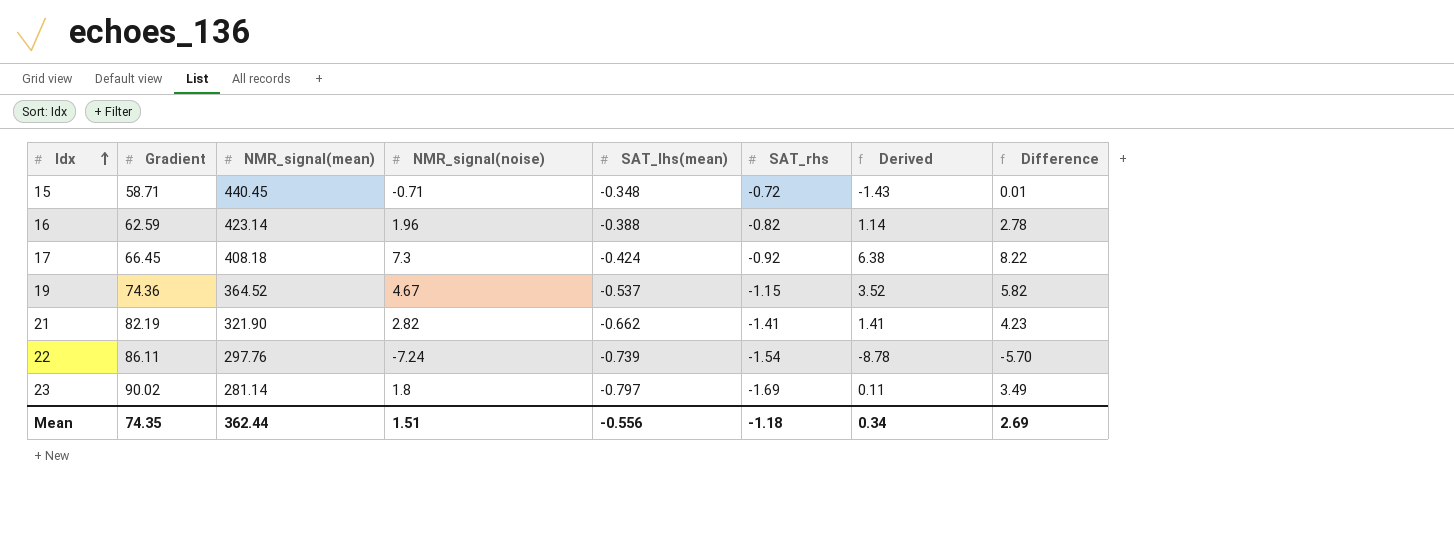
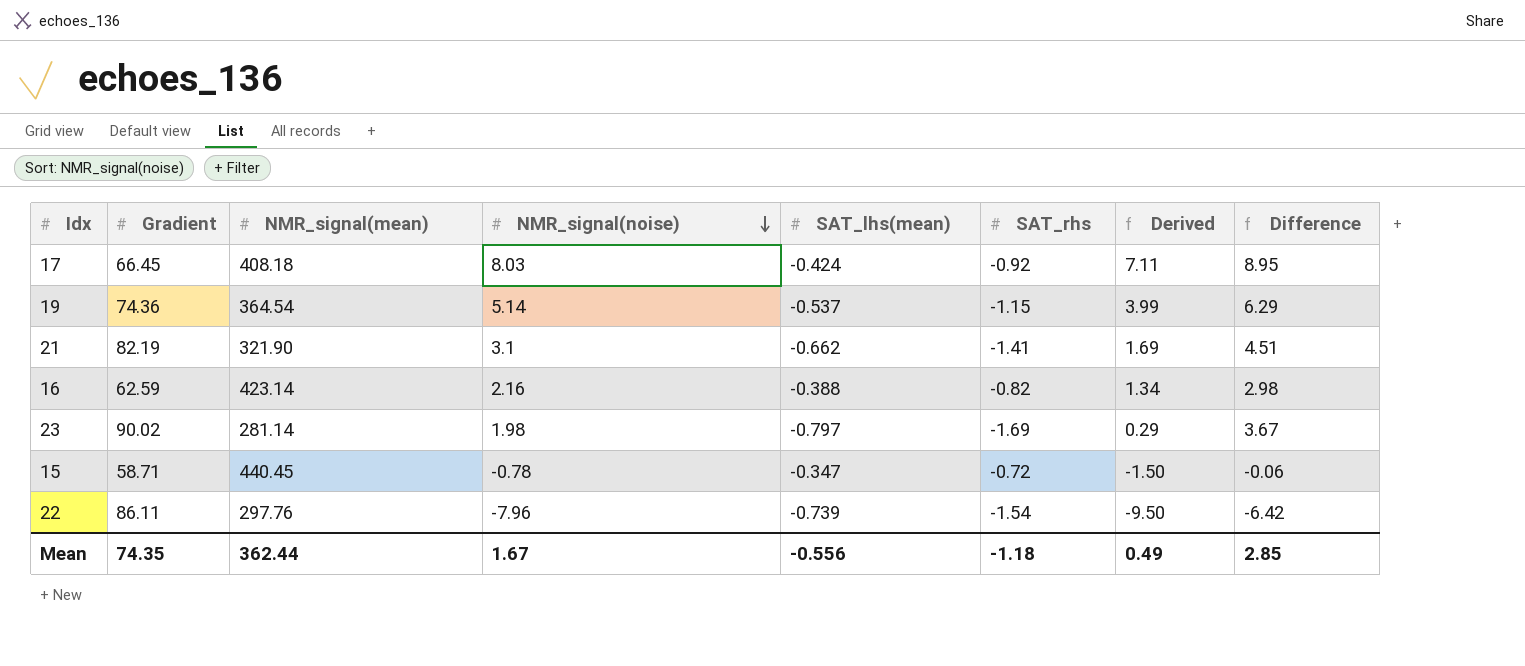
row order: Idx ascending -> NMR_signal(noise) descending
17 | NMR_signal(noise): 7.3 -> 8.03
17 | Derived: 6.38 -> 7.11
17 | Difference: 8.22 -> 8.95
19 | NMR_signal(mean): 364.52 -> 364.54
19 | NMR_signal(noise): 4.67 -> 5.14
19 | Derived: 3.52 -> 3.99
19 | Difference: 5.82 -> 6.29
21 | NMR_signal(noise): 2.82 -> 3.1
21 | Derived: 1.41 -> 1.69
21 | Difference: 4.23 -> 4.51
16 | NMR_signal(noise): 1.96 -> 2.16
16 | Derived: 1.14 -> 1.34
16 | Difference: 2.78 -> 2.98
23 | NMR_signal(noise): 1.8 -> 1.98
23 | Derived: 0.11 -> 0.29
23 | Difference: 3.49 -> 3.67
15 | NMR_signal(noise): -0.71 -> -0.78
15 | SAT_lhs(mean): -0.348 -> -0.347
15 | Derived: -1.43 -> -1.50
15 | Difference: 0.01 -> -0.06
22 | NMR_signal(noise): -7.24 -> -7.96
22 | Derived: -8.78 -> -9.50
22 | Difference: -5.70 -> -6.42
Mean | NMR_signal(noise): 1.51 -> 1.67
Mean | Derived: 0.34 -> 0.49
Mean | Difference: 2.69 -> 2.85

